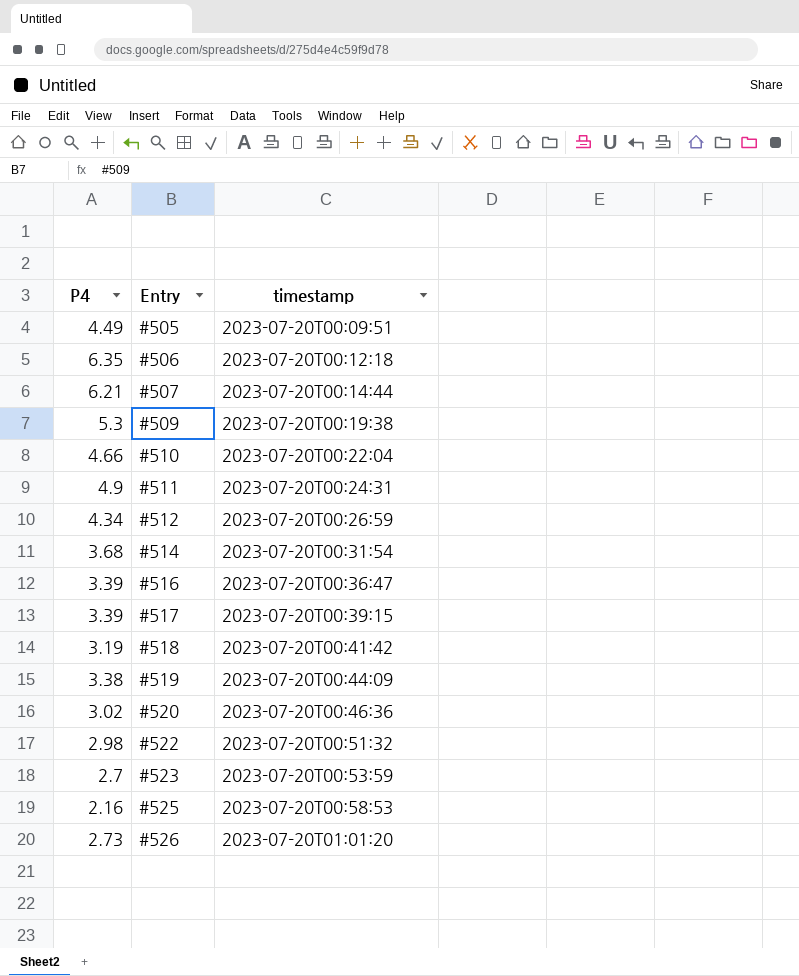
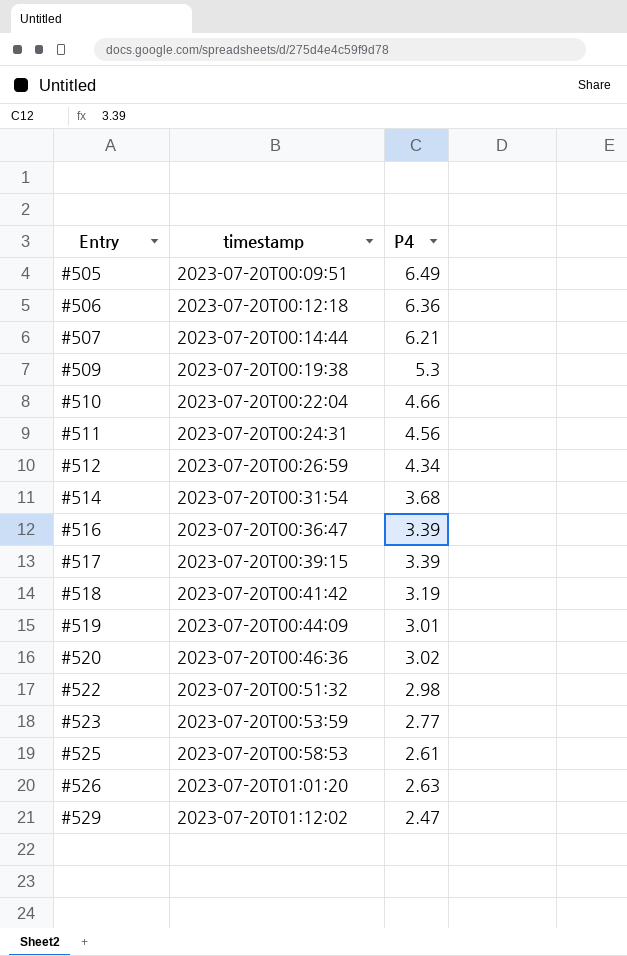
column P4 | position: 1 -> 3
#505 | P4: 4.49 -> 6.49
#506 | P4: 6.35 -> 6.36
#511 | P4: 4.9 -> 4.56
#519 | P4: 3.38 -> 3.01
#523 | P4: 2.7 -> 2.77
#525 | P4: 2.16 -> 2.61
#526 | P4: 2.73 -> 2.63
row #529: none -> 2023-07-20T01:12:02 | 2.47

